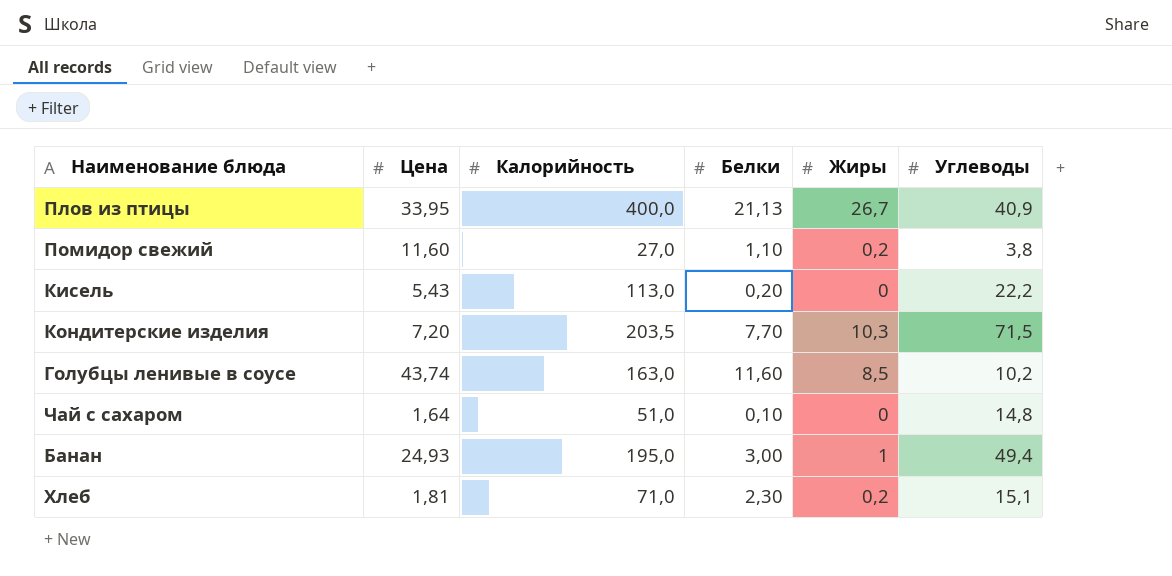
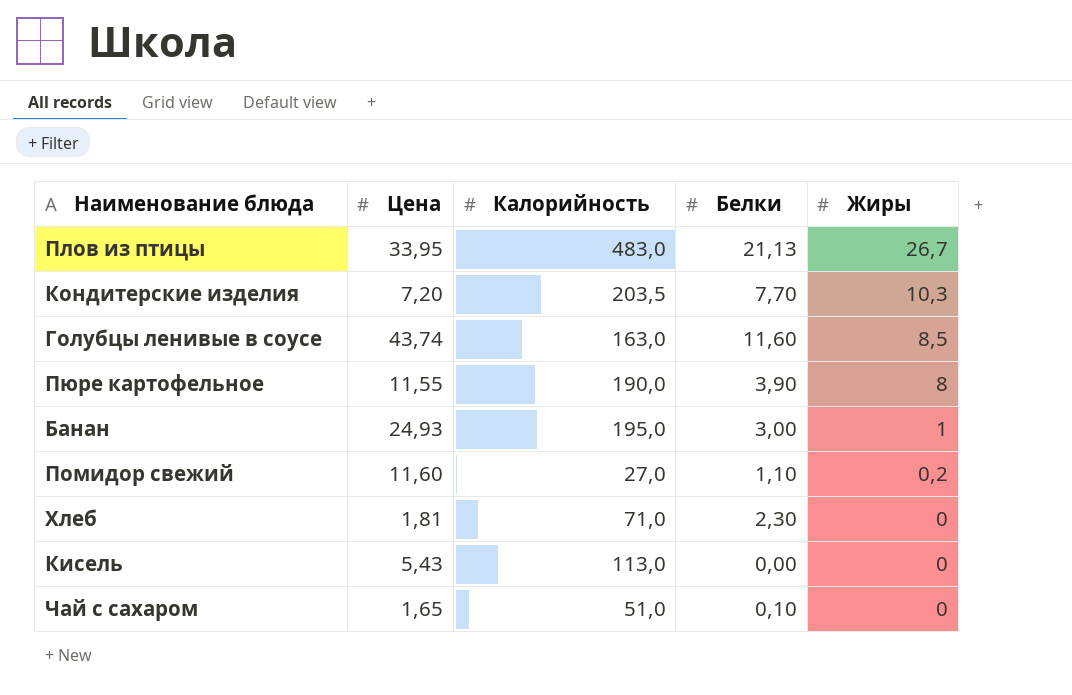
row order: none -> Жиры descending
column Углеводы | position: 6 -> none
Плов из птицы | Калорийность: 400,0 -> 483,0
row Пюре картофельное: none -> 11,55 | 190,0 | 3,90 | 8
Хлеб | Жиры: 0,2 -> 0
Кисель | Белки: 0,20 -> 0,00
Чай с сахаром | Цена: 1,64 -> 1,65

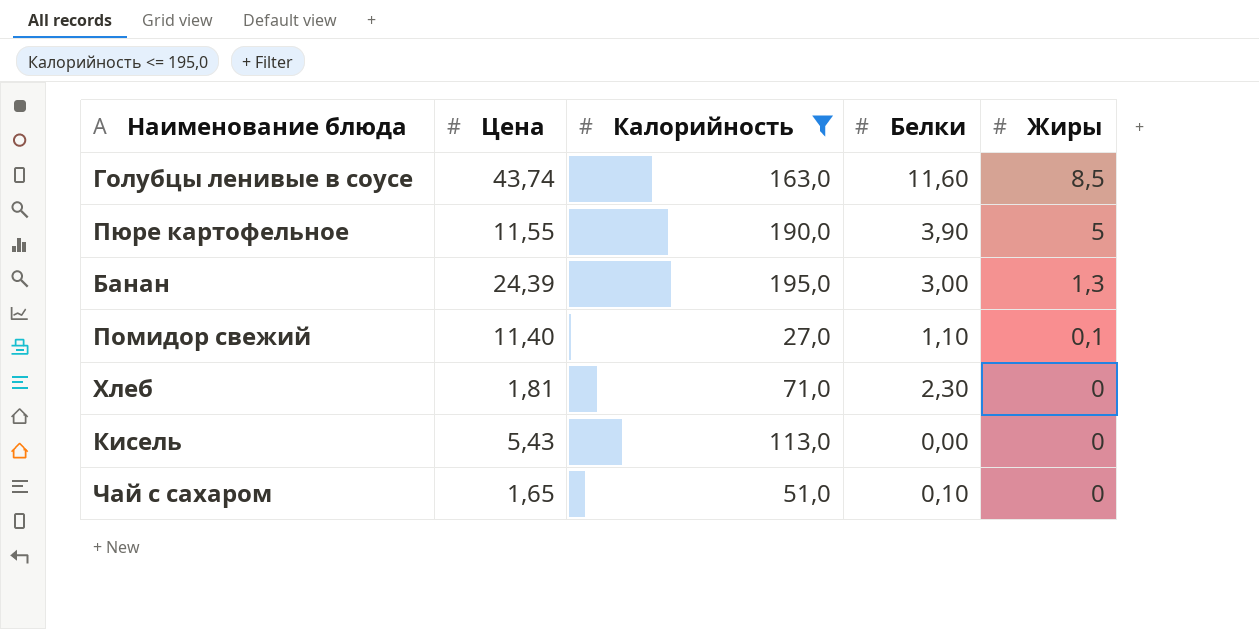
filter: none -> Калорийность <= 195,0
Пюре картофельное | Жиры: 8 -> 5
Банан | Цена: 24,93 -> 24,39
Банан | Жиры: 1 -> 1,3
Помидор свежий | Цена: 11,60 -> 11,40
Помидор свежий | Жиры: 0,2 -> 0,1

